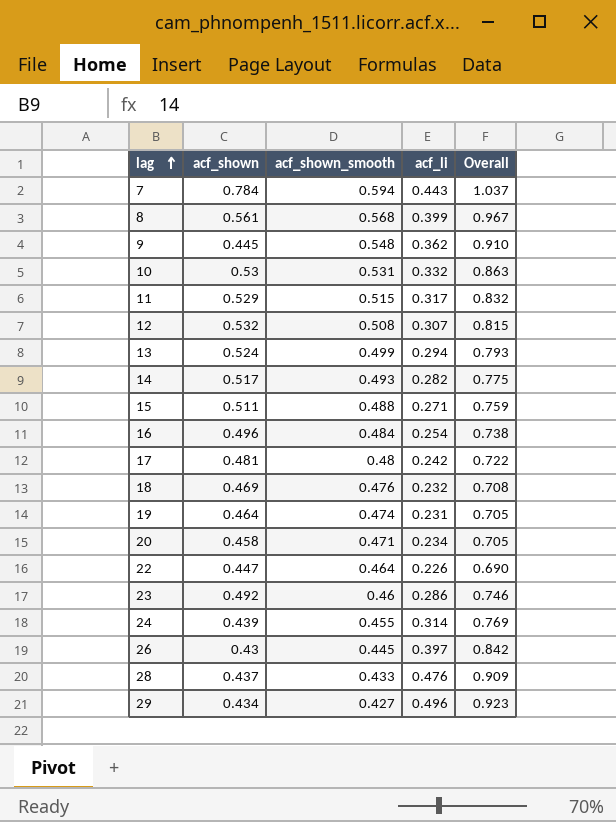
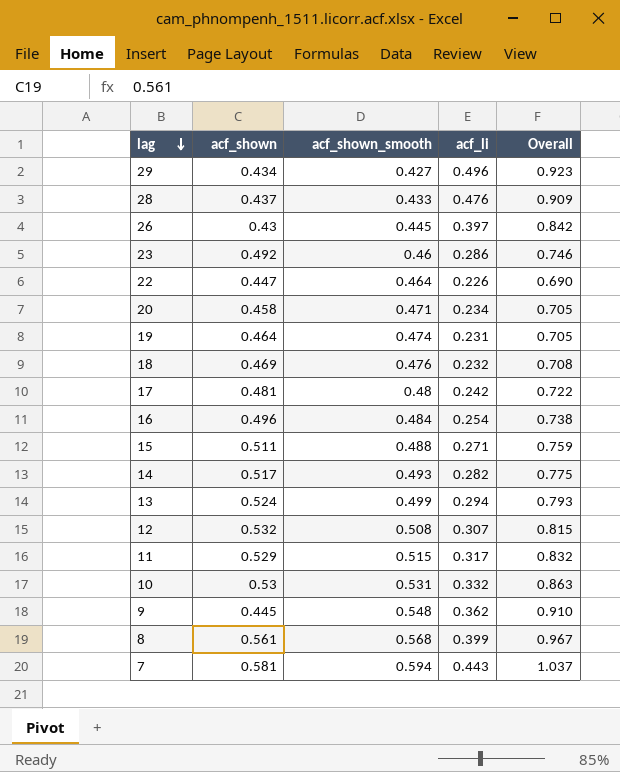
row order: lag ascending -> lag descending
row 24: 0.439 | 0.455 | 0.314 | 0.769 -> none
7 | acf_shown: 0.784 -> 0.581

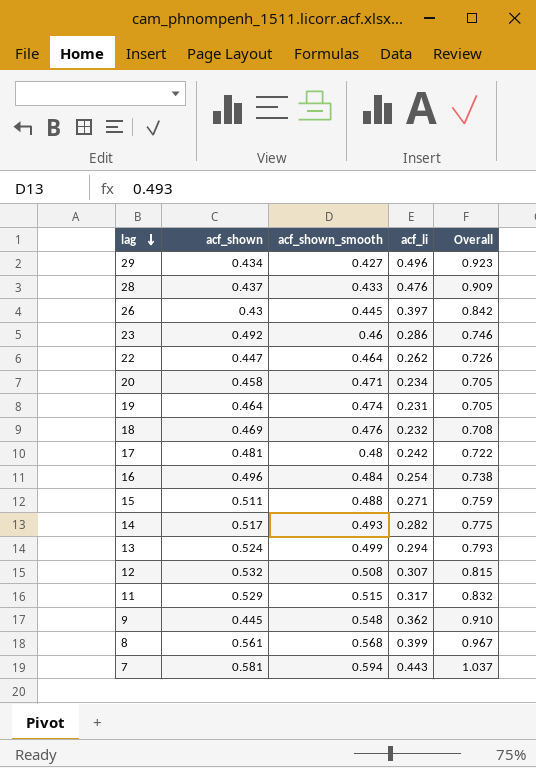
row 10: 0.53 | 0.531 | 0.332 | 0.863 -> none
22 | acf_li: 0.226 -> 0.262
22 | Overall: 0.690 -> 0.726

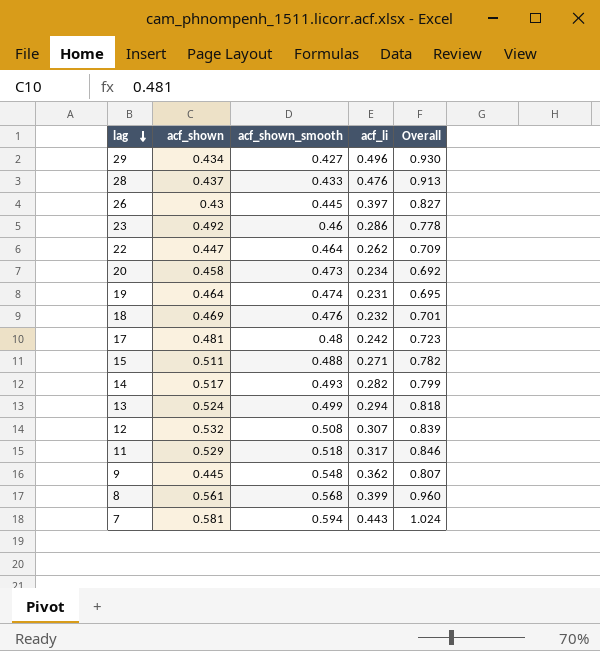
column Overall | formula: [acf_shown_smooth] + [acf_li] -> [acf_shown] + [acf_li]
row 16: 0.496 | 0.484 | 0.254 | 0.738 -> none
20 | acf_shown_smooth: 0.471 -> 0.473
11 | acf_shown_smooth: 0.515 -> 0.518

